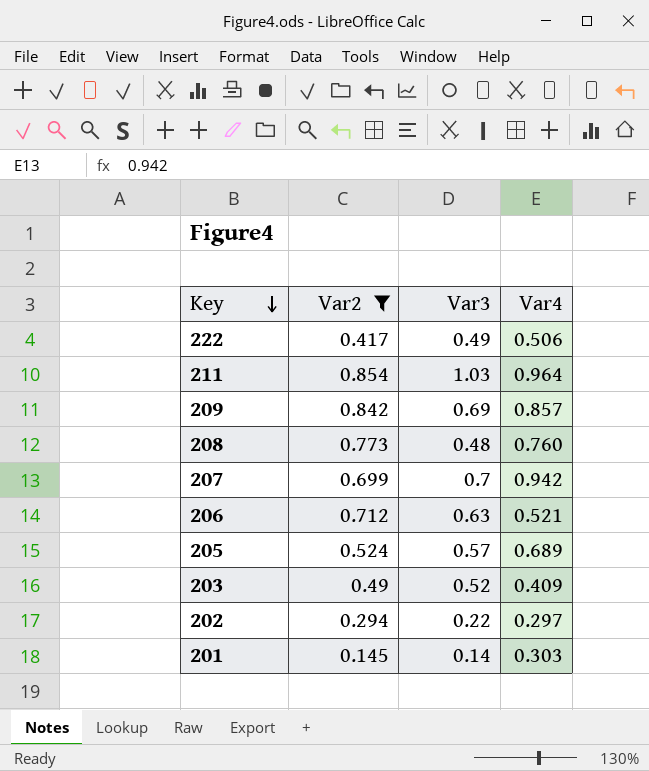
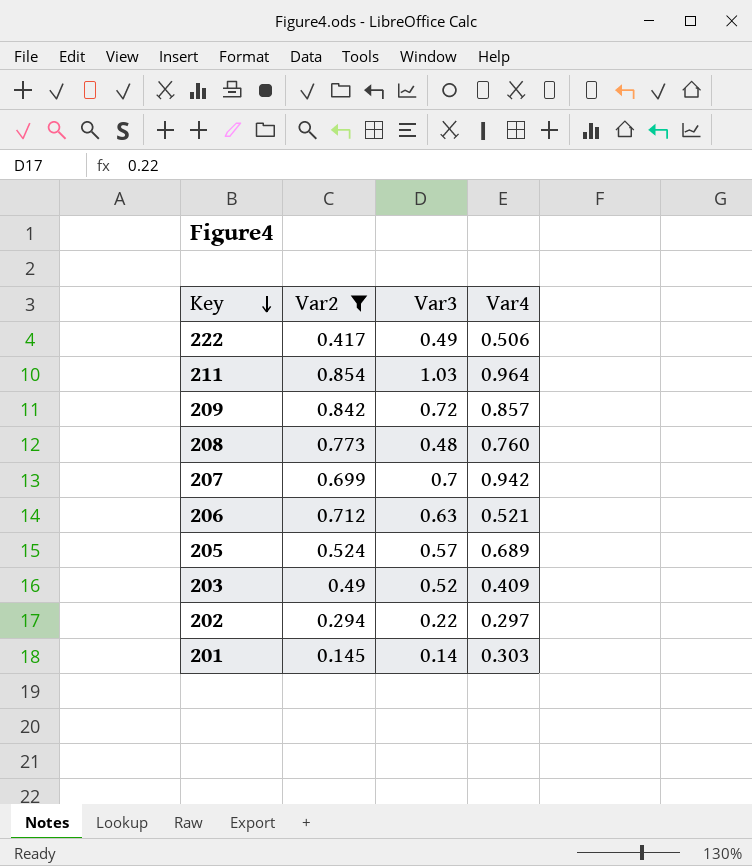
209 | Var3: 0.69 -> 0.72

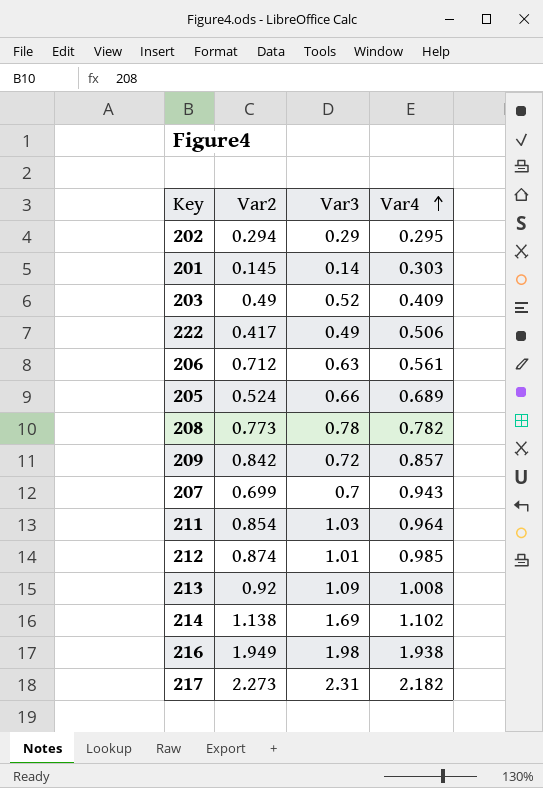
filter: Var2 <= 0.854 -> none
row order: Key descending -> Var4 ascending
202 | Var3: 0.22 -> 0.29
202 | Var4: 0.297 -> 0.295
206 | Var4: 0.521 -> 0.561
205 | Var3: 0.57 -> 0.66
208 | Var3: 0.48 -> 0.78
208 | Var4: 0.760 -> 0.782
207 | Var4: 0.942 -> 0.943

